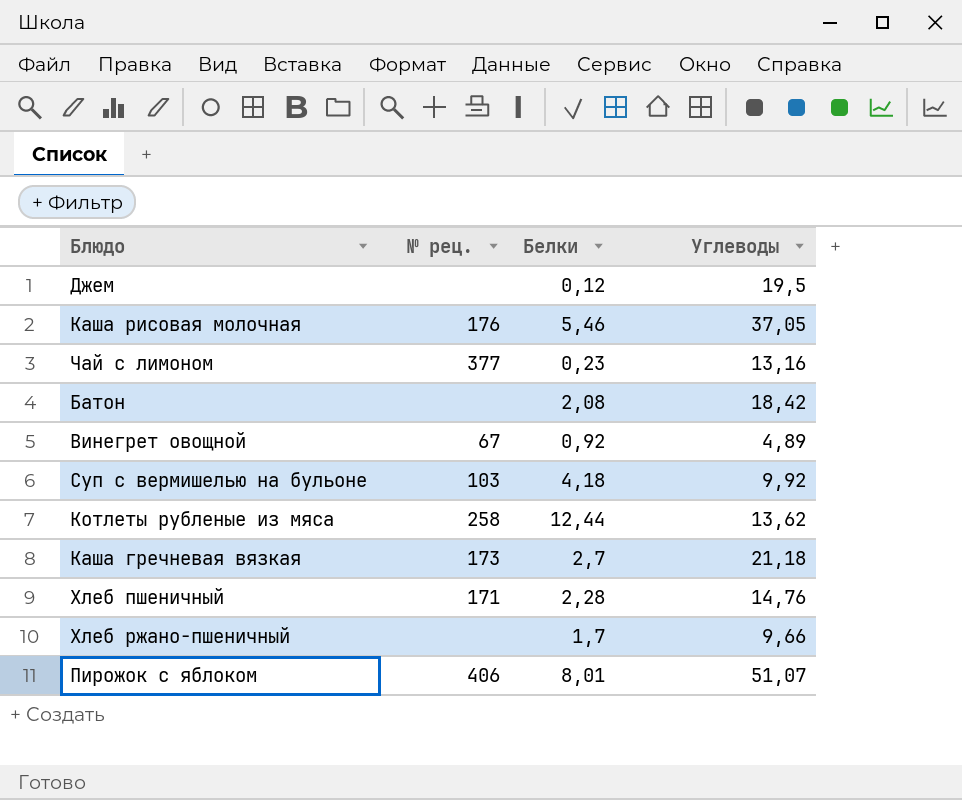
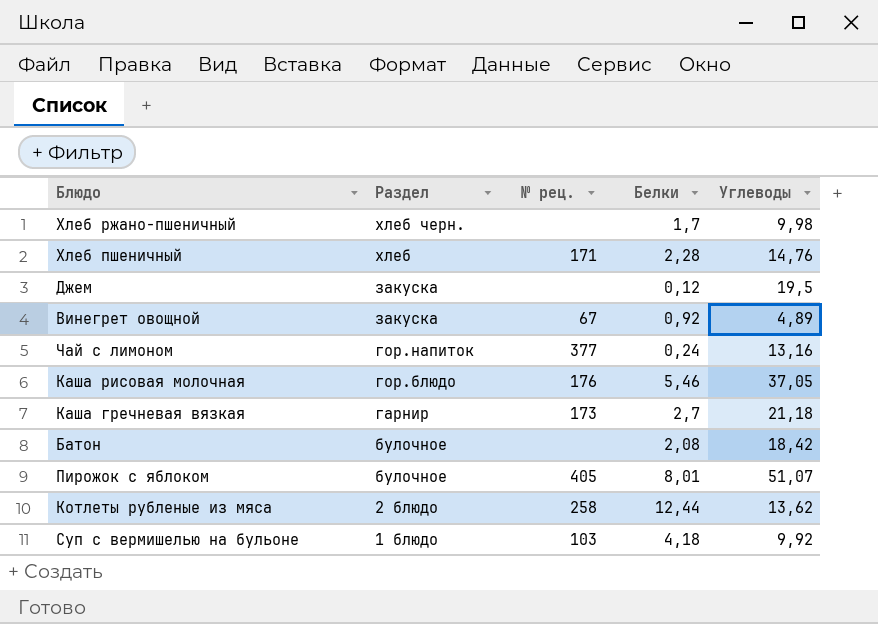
row order: none -> Раздел descending
column Раздел | position: none -> 2
Хлеб ржано-пшеничный | Углеводы: 9,66 -> 9,98
Чай с лимоном | Белки: 0,23 -> 0,24
Пирожок с яблоком | № рец.: 406 -> 405

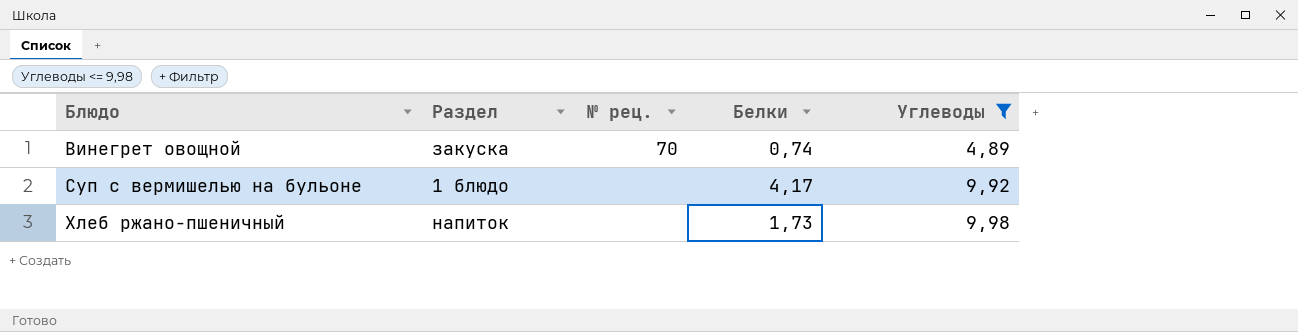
filter: none -> Углеводы <= 9,98
row order: Раздел descending -> Блюдо ascending
Винегрет овощной | № рец.: 67 -> 70
Винегрет овощной | Белки: 0,92 -> 0,74
Суп с вермишелью на бульоне | № рец.: 103 -> none
Суп с вермишелью на бульоне | Белки: 4,18 -> 4,17
Хлеб ржано-пшеничный | Раздел: хлеб черн. -> напиток
Хлеб ржано-пшеничный | Белки: 1,7 -> 1,73

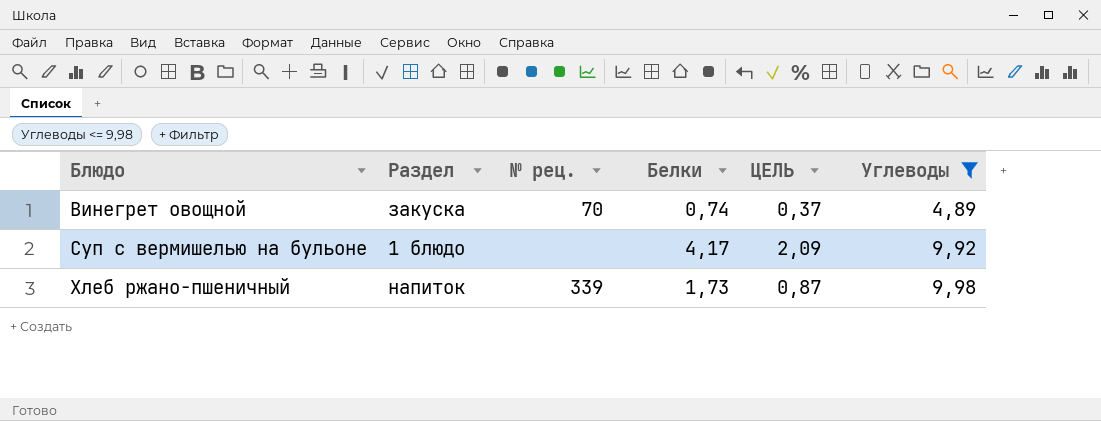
column ЦЕЛЬ | formula: none -> [Белки] * 0,5
Хлеб ржано-пшеничный | № рец.: none -> 339

